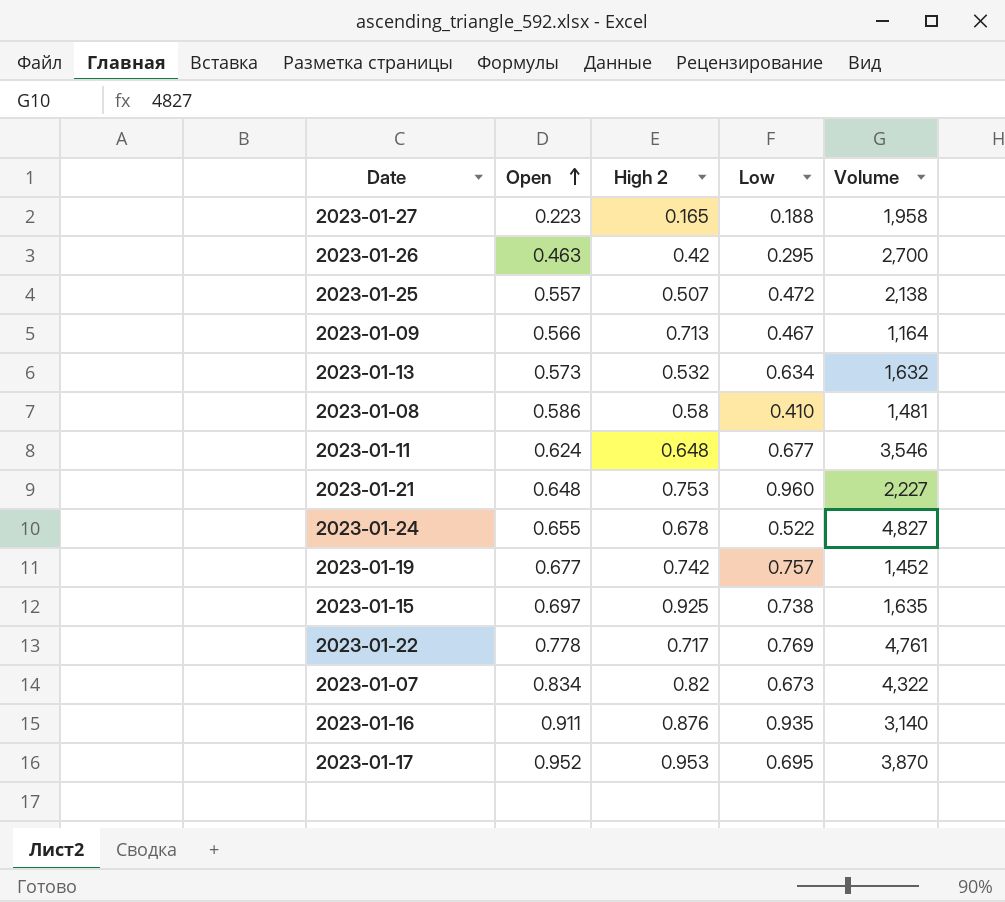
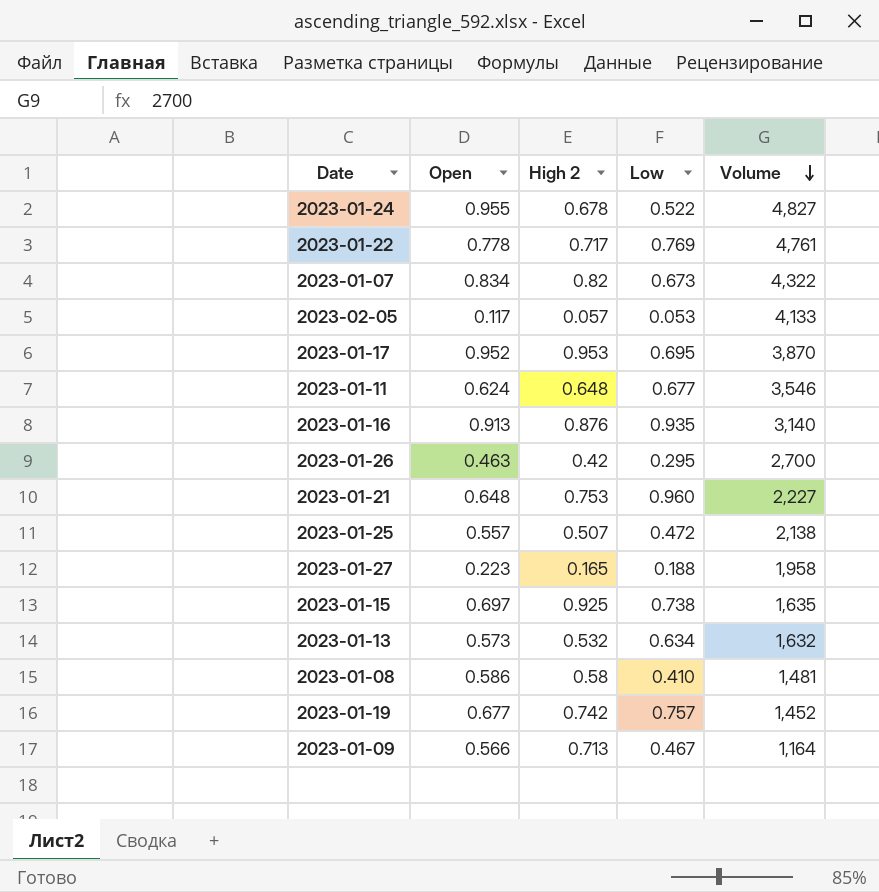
row order: Open ascending -> Volume descending
2023-01-24 | Open: 0.655 -> 0.955
row 2023-02-05: none -> 0.117 | 0.057 | 0.053 | 4,133
2023-01-16 | Open: 0.911 -> 0.913

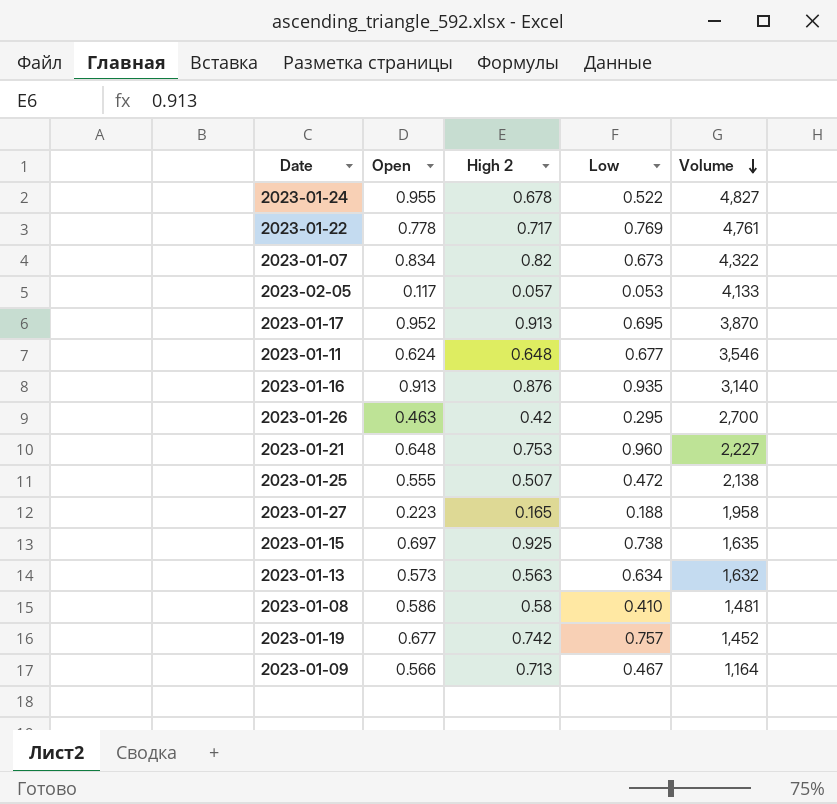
2023-01-17 | High 2: 0.953 -> 0.913
2023-01-25 | Open: 0.557 -> 0.555
2023-01-13 | High 2: 0.532 -> 0.563

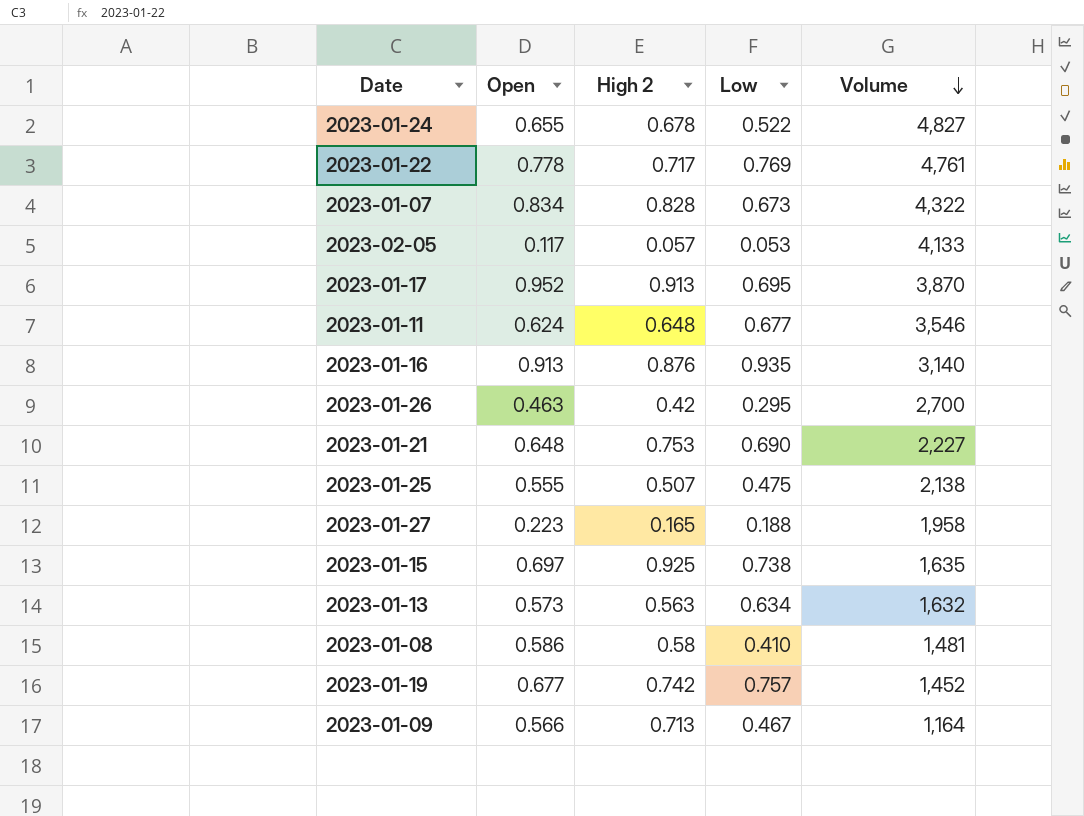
2023-01-24 | Open: 0.955 -> 0.655
2023-01-07 | High 2: 0.82 -> 0.828
2023-01-21 | Low: 0.960 -> 0.690
2023-01-25 | Low: 0.472 -> 0.475

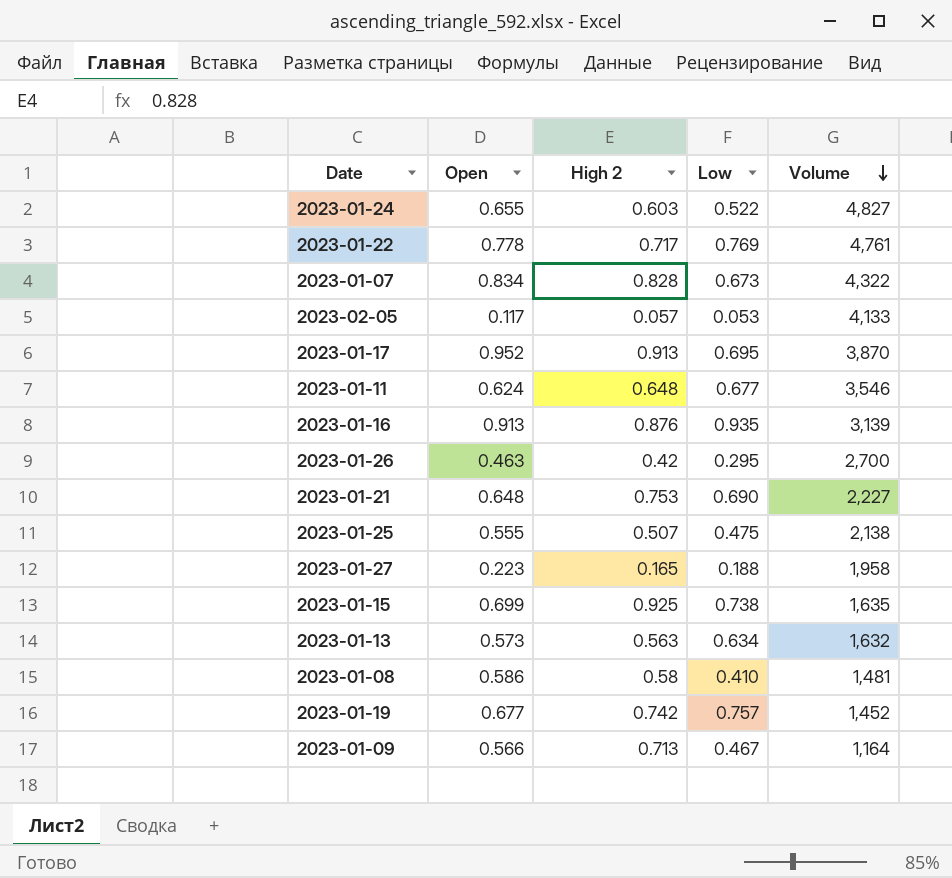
2023-01-24 | High 2: 0.678 -> 0.603
2023-01-16 | Volume: 3,140 -> 3,139
2023-01-15 | Open: 0.697 -> 0.699

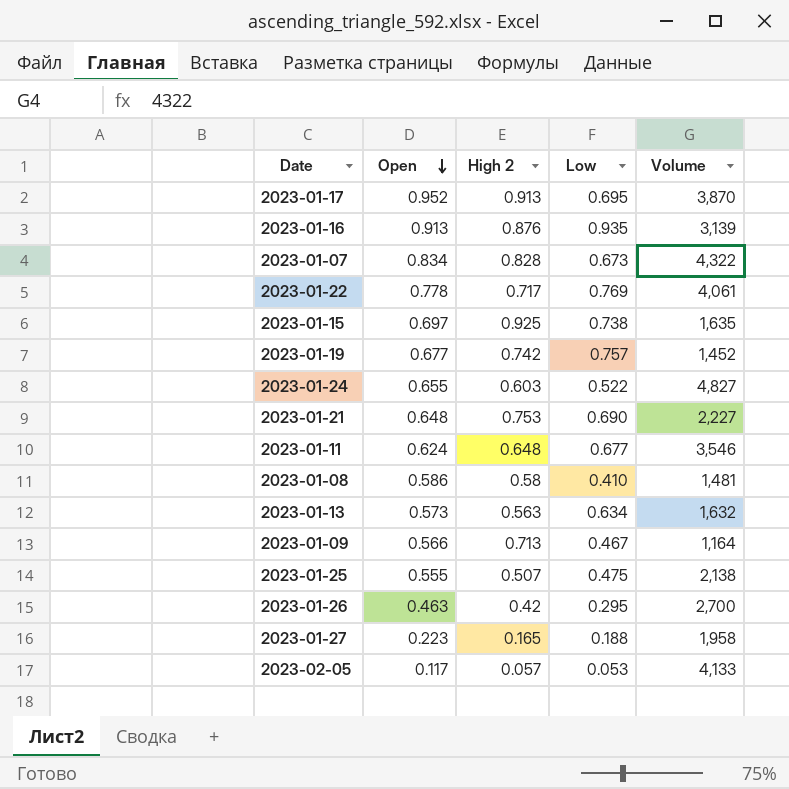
row order: Volume descending -> Open descending
2023-01-22 | Volume: 4,761 -> 4,061
2023-01-15 | Open: 0.699 -> 0.697

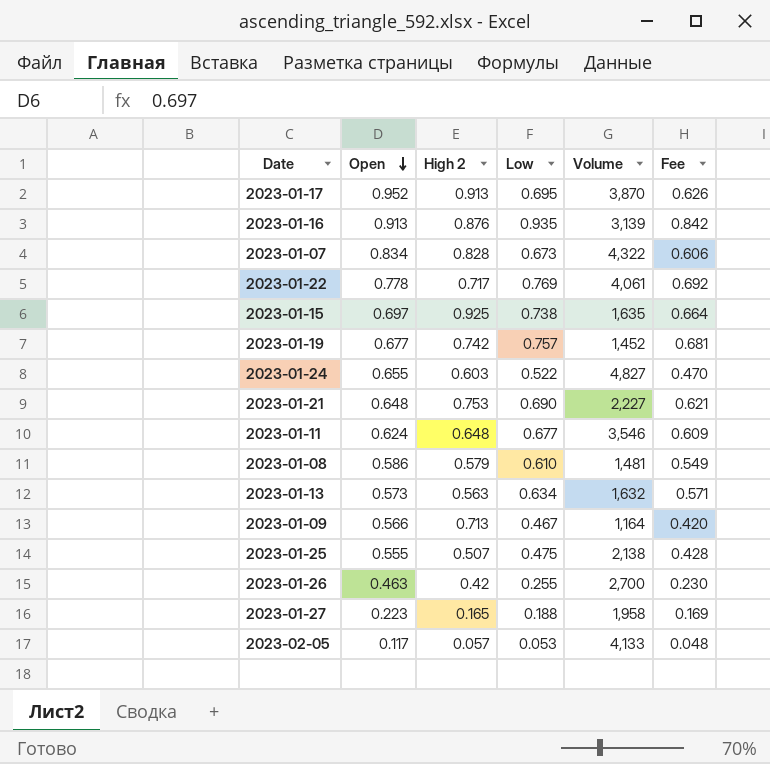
column Fee | formula: none -> [Low] * 0.9
2023-01-08 | High 2: 0.58 -> 0.579
2023-01-08 | Low: 0.410 -> 0.610
2023-01-26 | Low: 0.295 -> 0.255

